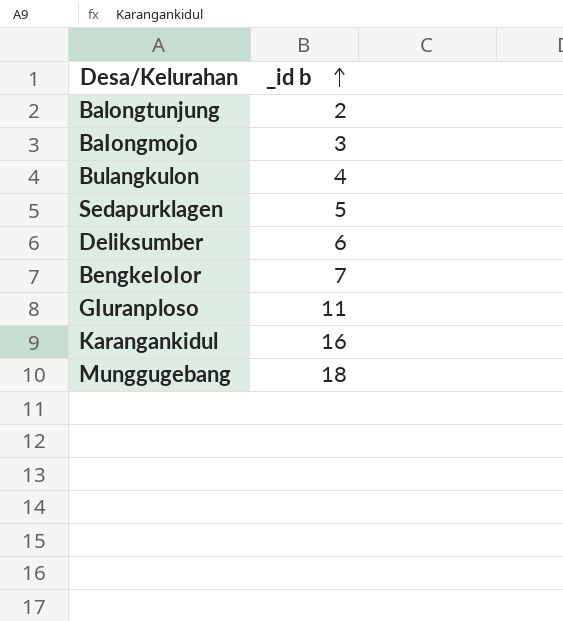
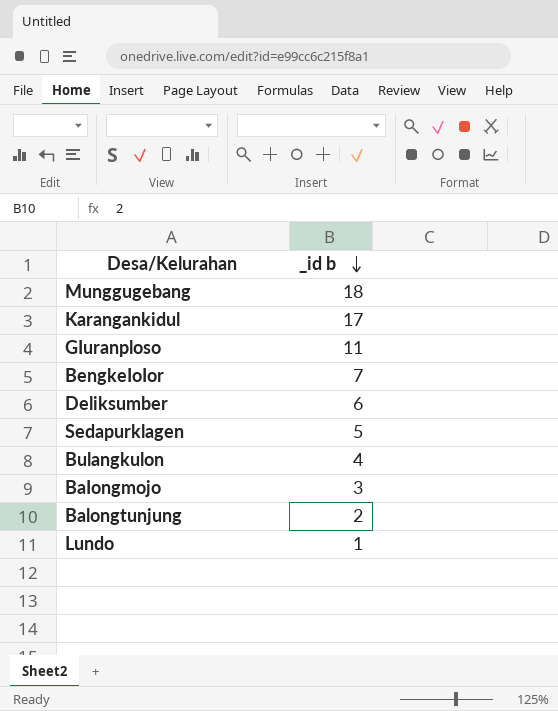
row order: _id b ascending -> _id b descending
Karangankidul | _id b: 16 -> 17
row Lundo: none -> 1

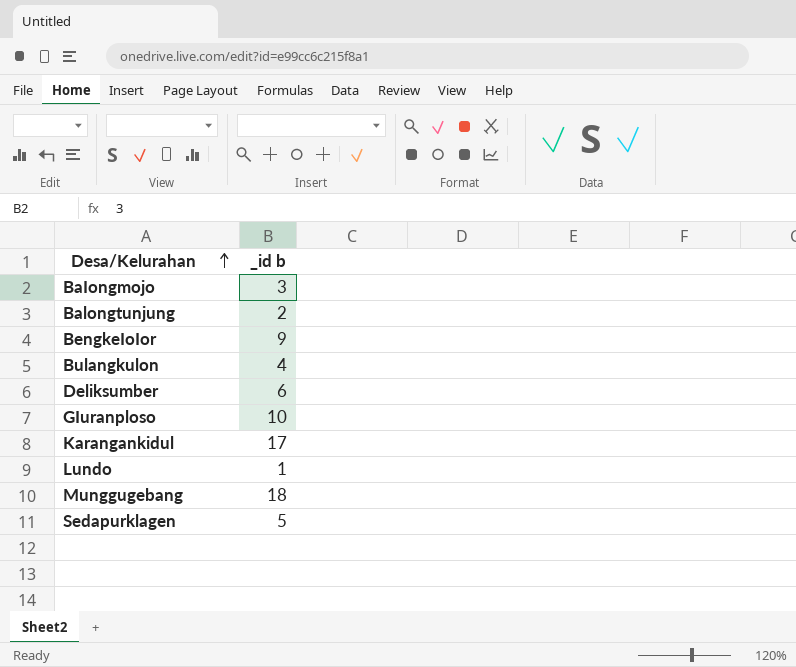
row order: _id b descending -> Desa/Kelurahan ascending
BengkeIoIor | _id b: 7 -> 9
GIuranploso | _id b: 11 -> 10

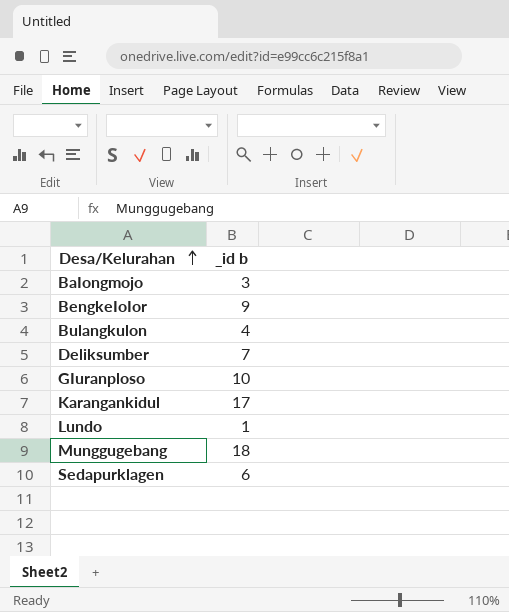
row Balongtunjung: 2 -> none
Deliksumber | _id b: 6 -> 7
Sedapurklagen | _id b: 5 -> 6

